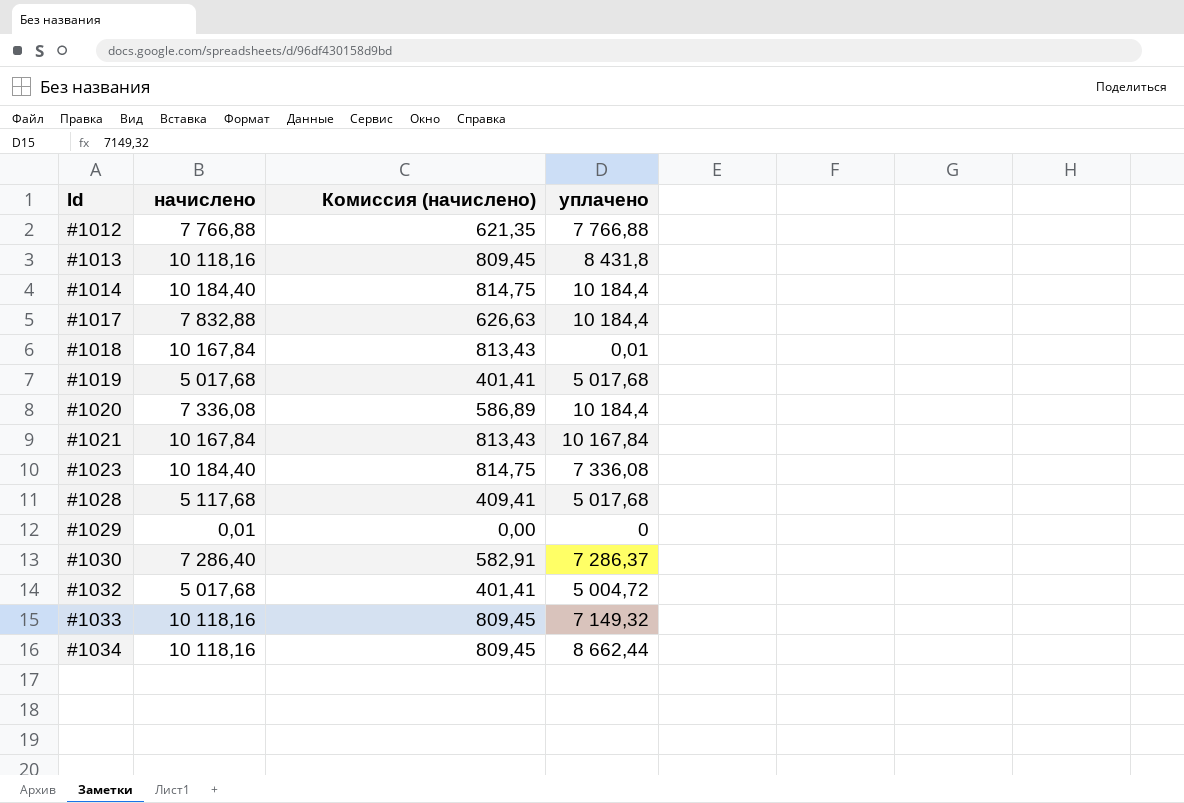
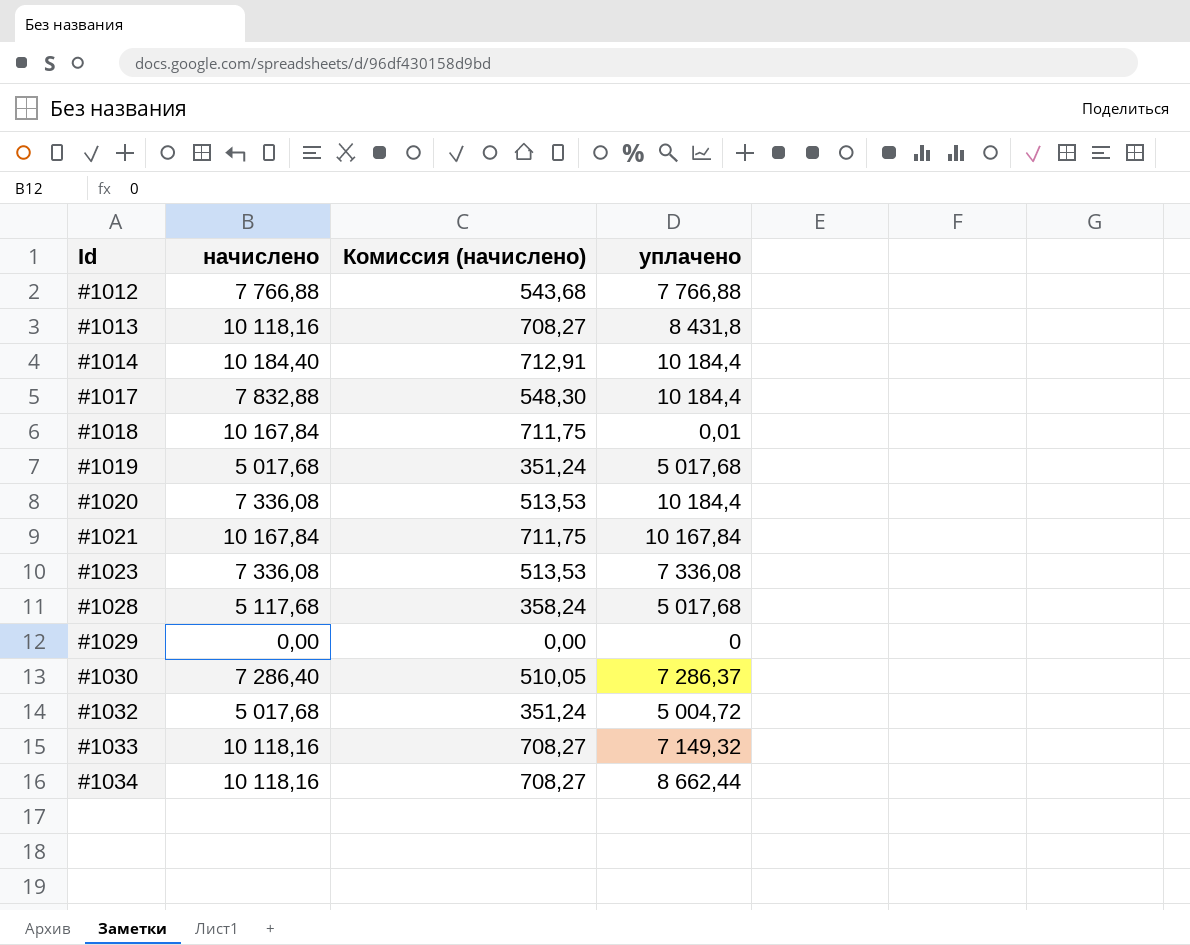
column Комиссия (начислено) | formula: [начислено] * 0,08 -> [начислено] * 0,07
#1023 | начислено: 10 184,40 -> 7 336,08
#1029 | начислено: 0,01 -> 0,00

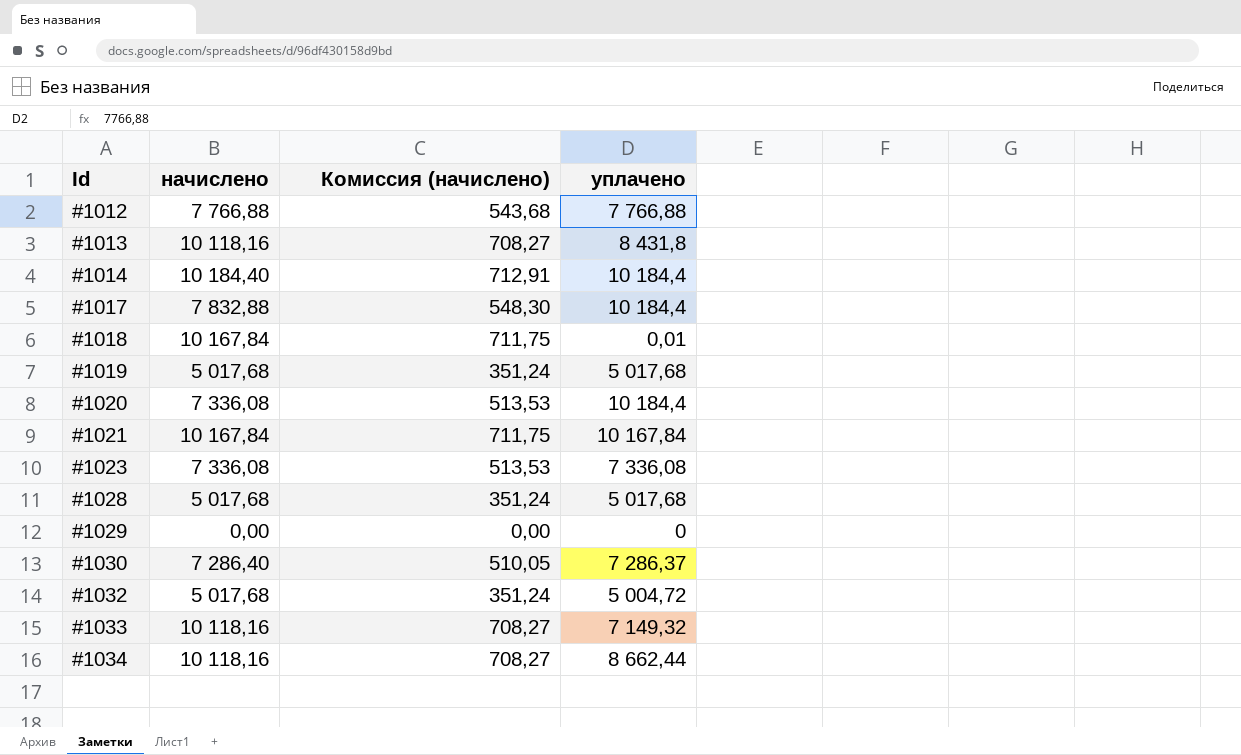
#1028 | начислено: 5 117,68 -> 5 017,68
#1028 | Комиссия (начислено): 358,24 -> 351,24

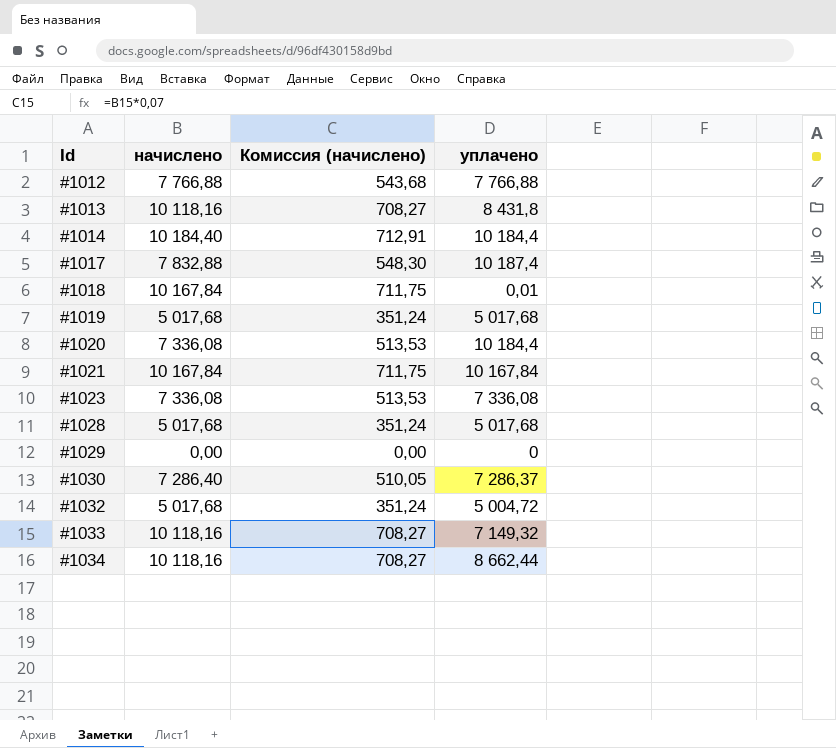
#1017 | уплачено: 10 184,4 -> 10 187,4

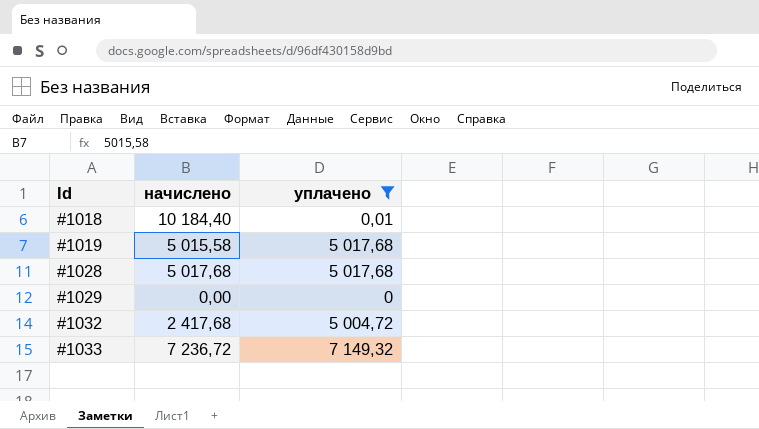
filter: none -> уплачено <= 7 149,32
column Комиссия (начислено) | formula: [начислено] * 0,07 -> none
#1018 | начислено: 10 167,84 -> 10 184,40
#1019 | начислено: 5 017,68 -> 5 015,58
#1032 | начислено: 5 017,68 -> 2 417,68
#1033 | начислено: 10 118,16 -> 7 236,72

